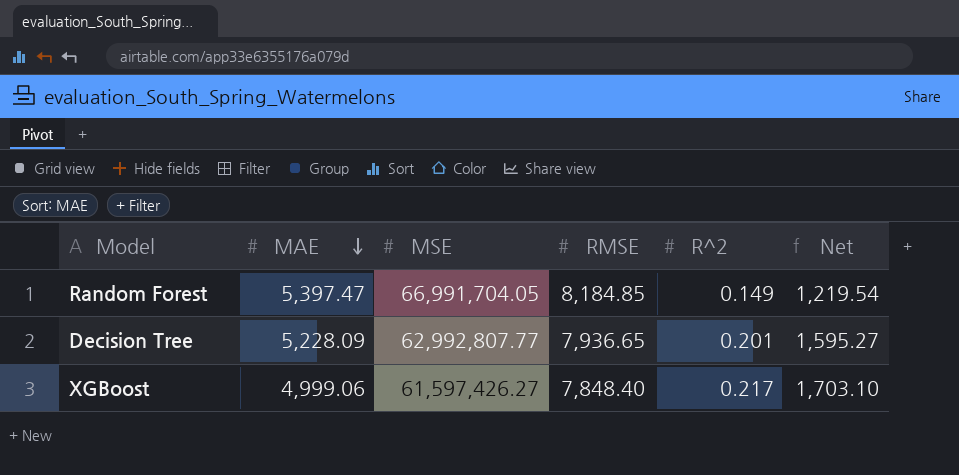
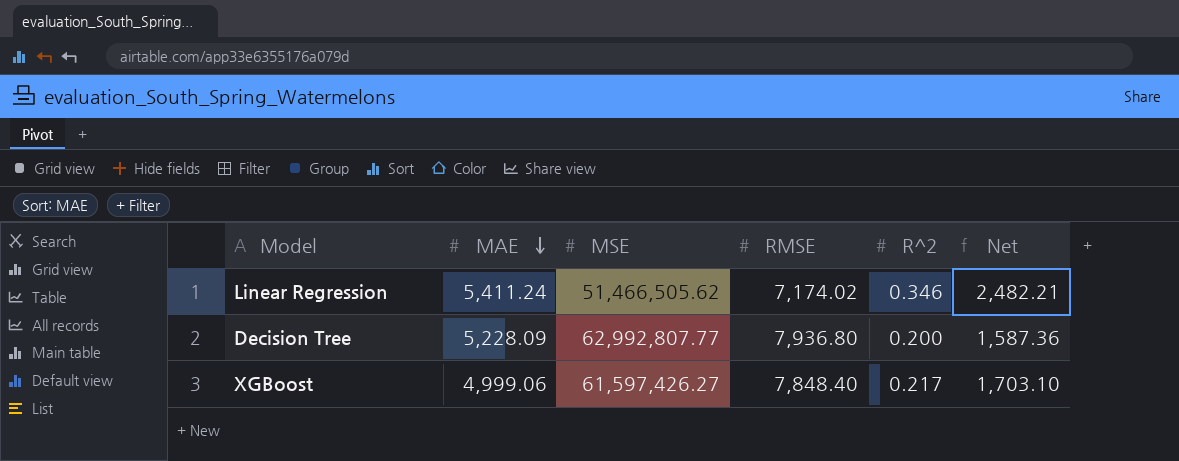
row Random Forest: 5,397.47 | 66,991,704.05 | 8,184.85 | 0.149 | 1,219.54 -> none
row Linear Regression: none -> 5,411.24 | 51,466,505.62 | 7,174.02 | 0.346 | 2,482.21
Decision Tree | RMSE: 7,936.65 -> 7,936.80
Decision Tree | R^2: 0.201 -> 0.200
Decision Tree | Net: 1,595.27 -> 1,587.36

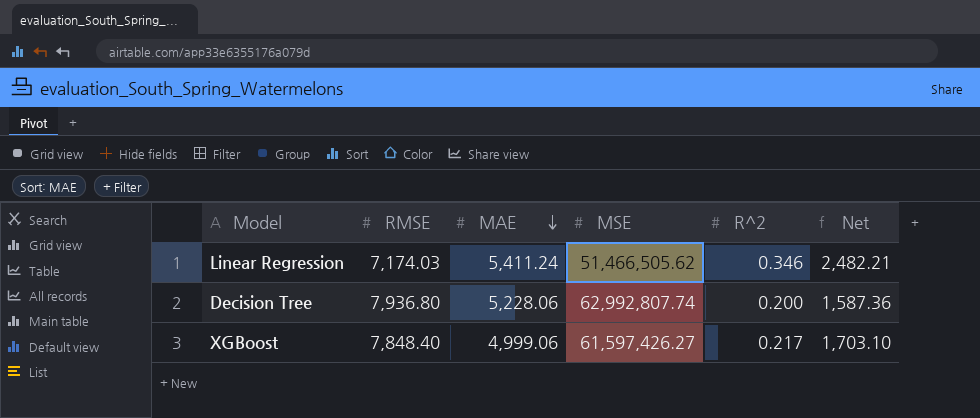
column RMSE | position: 4 -> 2
Linear Regression | RMSE: 7,174.02 -> 7,174.03
Decision Tree | MAE: 5,228.09 -> 5,228.06
Decision Tree | MSE: 62,992,807.77 -> 62,992,807.74

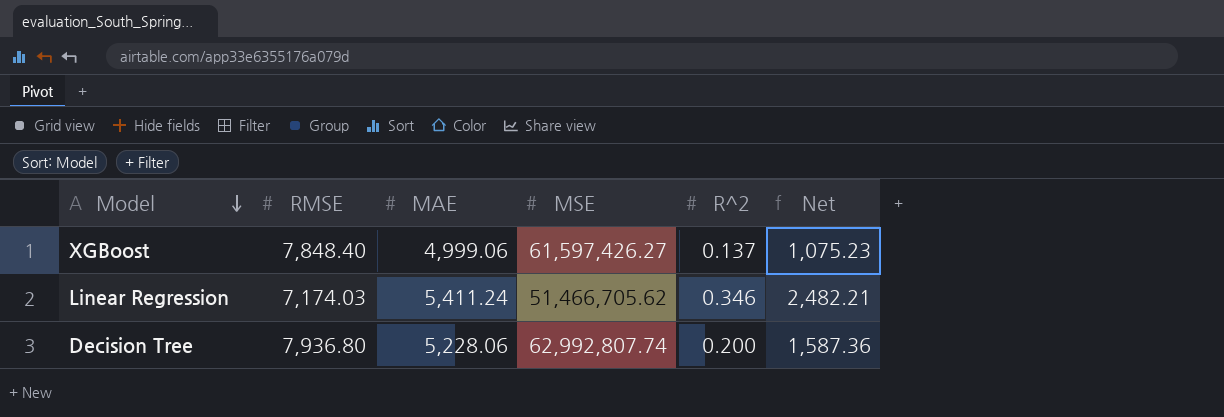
row order: MAE descending -> Model descending
XGBoost | R^2: 0.217 -> 0.137
XGBoost | Net: 1,703.10 -> 1,075.23
Linear Regression | MSE: 51,466,505.62 -> 51,466,705.62

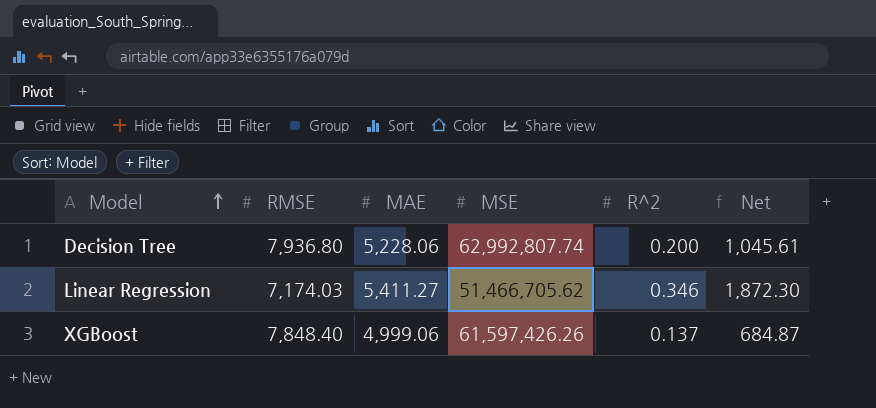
row order: Model descending -> Model ascending
column Net | formula: [RMSE] * [R^2] -> [MAE] * [R^2]
Linear Regression | MAE: 5,411.24 -> 5,411.27
XGBoost | MSE: 61,597,426.27 -> 61,597,426.26

